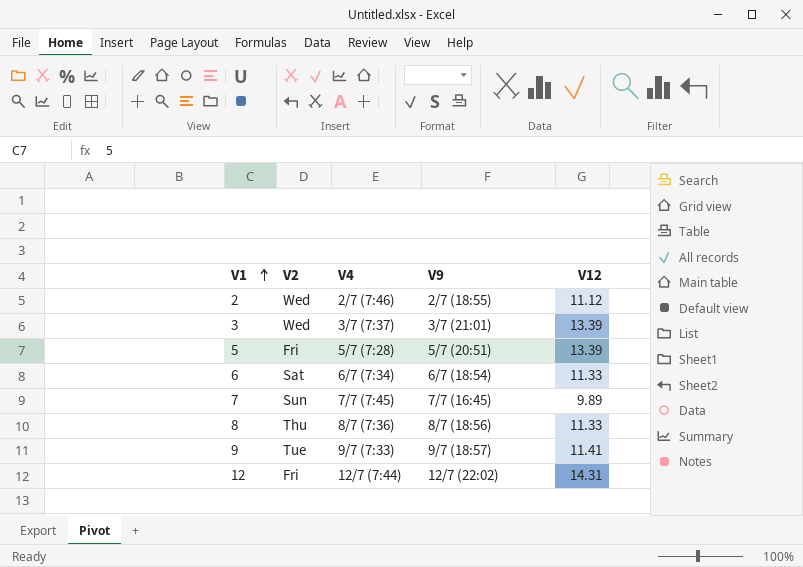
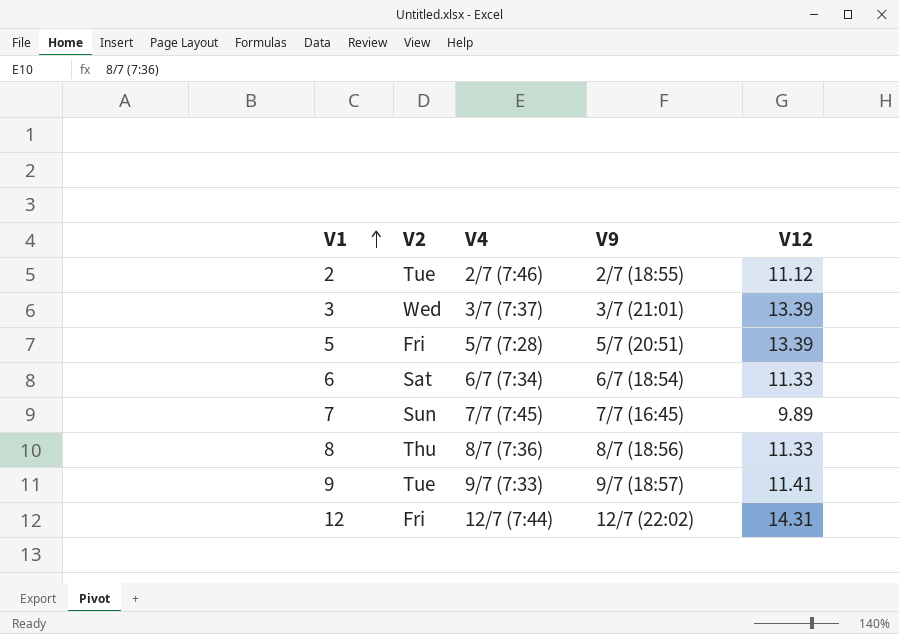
2 | V2: Wed -> Tue

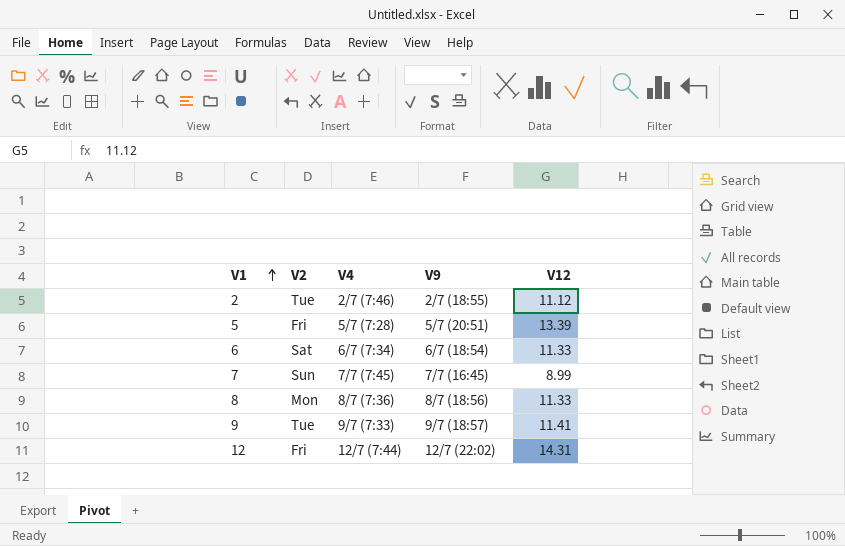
row 3: Wed | 3/7 (7:37) | 3/7 (21:01) | 13.39 -> none
7 | V12: 9.89 -> 8.99
8 | V2: Thu -> Mon

